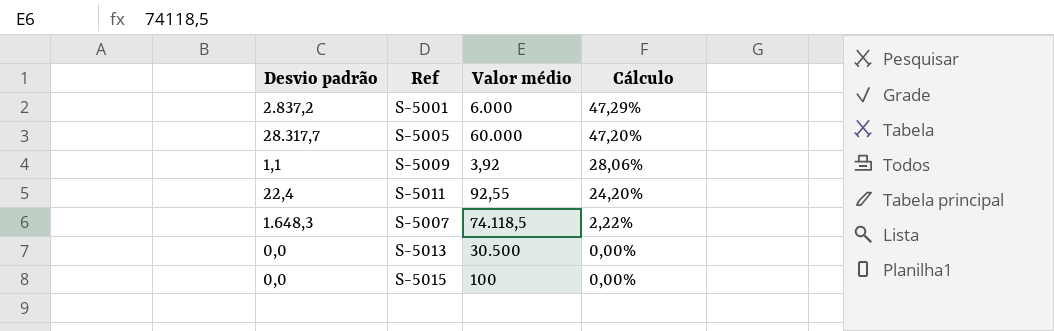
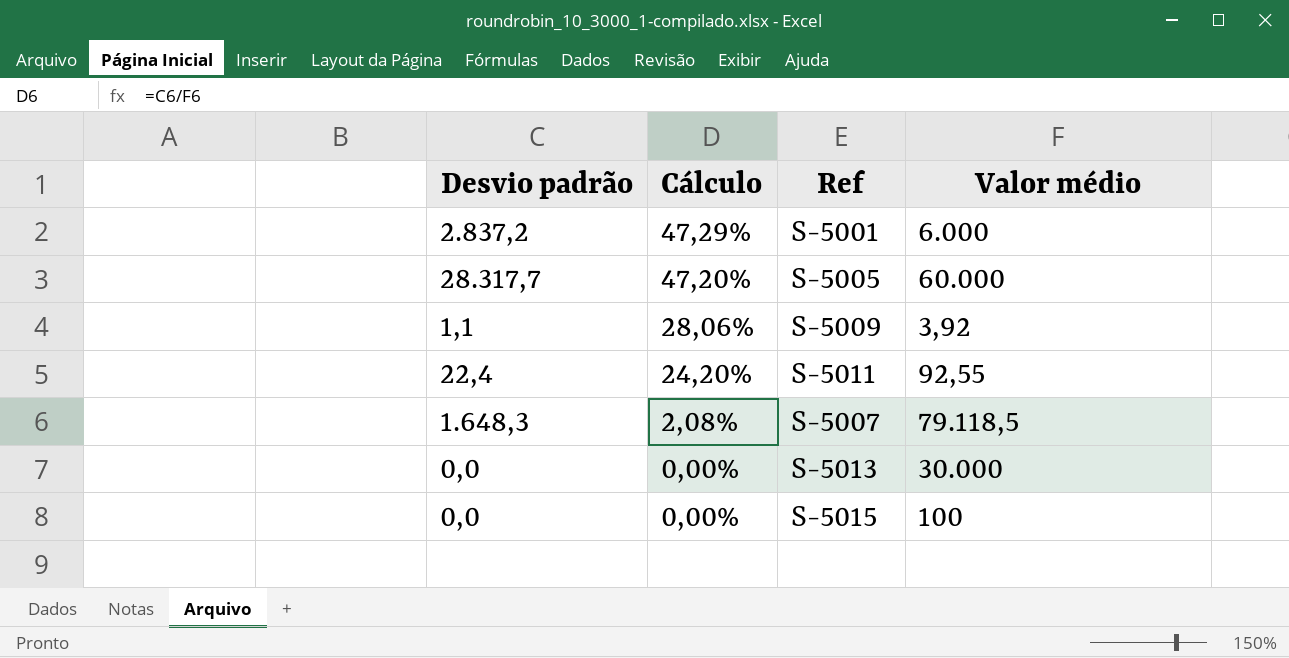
column Cálculo | position: 4 -> 2
S-5007 | Cálculo: 2,22% -> 2,08%
S-5007 | Valor médio: 74.118,5 -> 79.118,5
S-5013 | Valor médio: 30.500 -> 30.000

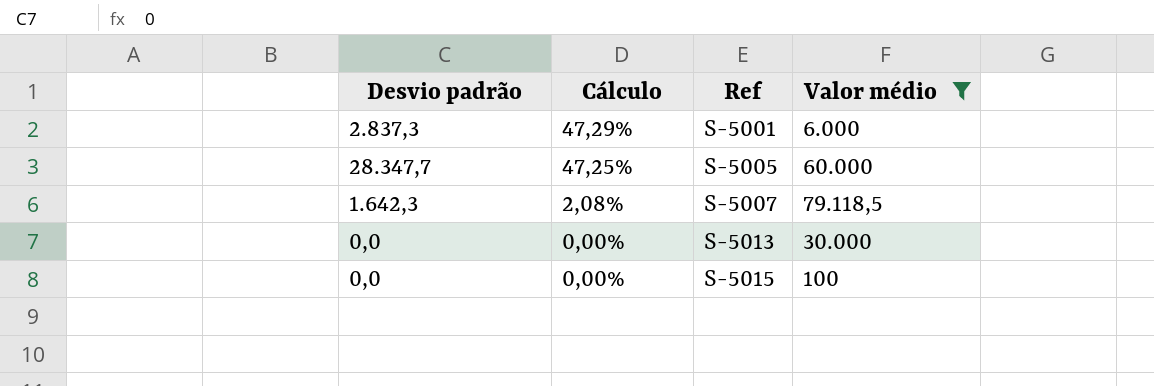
filter: none -> Valor médio >= 100
S-5001 | Desvio padrão: 2.837,2 -> 2.837,3
S-5005 | Desvio padrão: 28.317,7 -> 28.347,7
S-5005 | Cálculo: 47,20% -> 47,25%
S-5007 | Desvio padrão: 1.648,3 -> 1.642,3

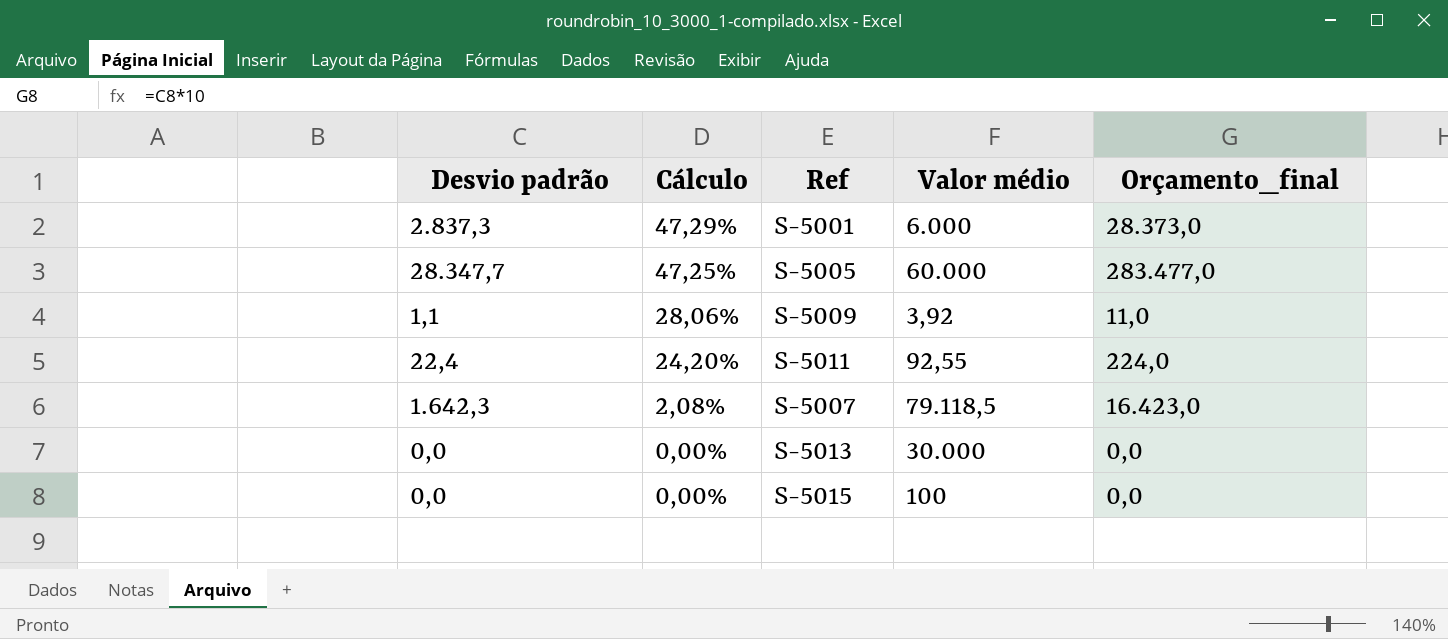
filter: Valor médio >= 100 -> none
column Orçamento_final | formula: none -> [Desvio padrão] * 10

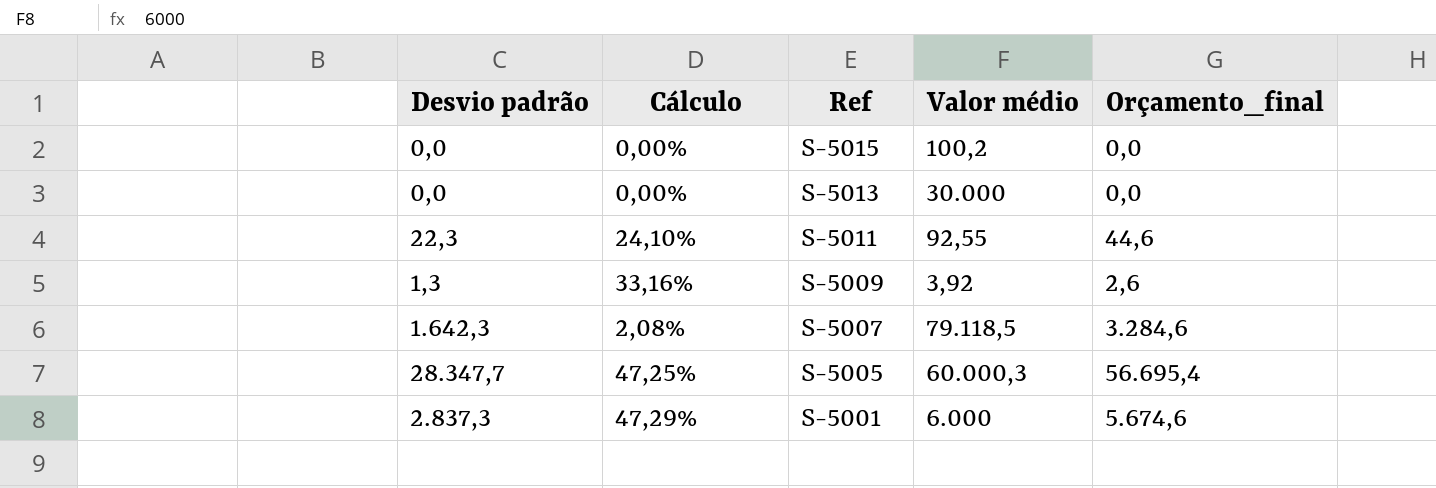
row order: Cálculo descending -> Ref descending
column Orçamento_final | formula: [Desvio padrão] * 10 -> [Desvio padrão] * 2
S-5015 | Valor médio: 100 -> 100,2
S-5011 | Desvio padrão: 22,4 -> 22,3
S-5011 | Cálculo: 24,20% -> 24,10%
S-5009 | Desvio padrão: 1,1 -> 1,3
S-5009 | Cálculo: 28,06% -> 33,16%
S-5005 | Valor médio: 60.000 -> 60.000,3

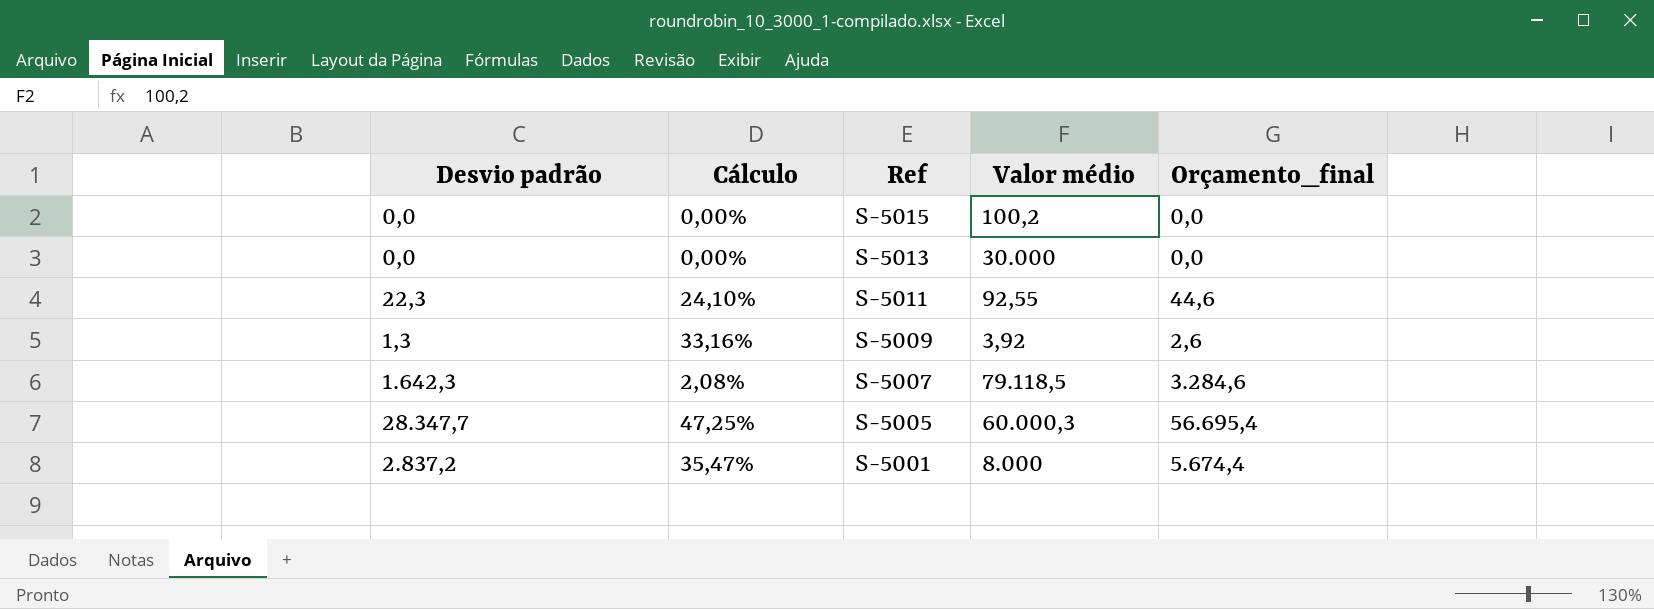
S-5001 | Desvio padrão: 2.837,3 -> 2.837,2
S-5001 | Cálculo: 47,29% -> 35,47%
S-5001 | Valor médio: 6.000 -> 8.000
S-5001 | Orçamento_final: 5.674,6 -> 5.674,4

